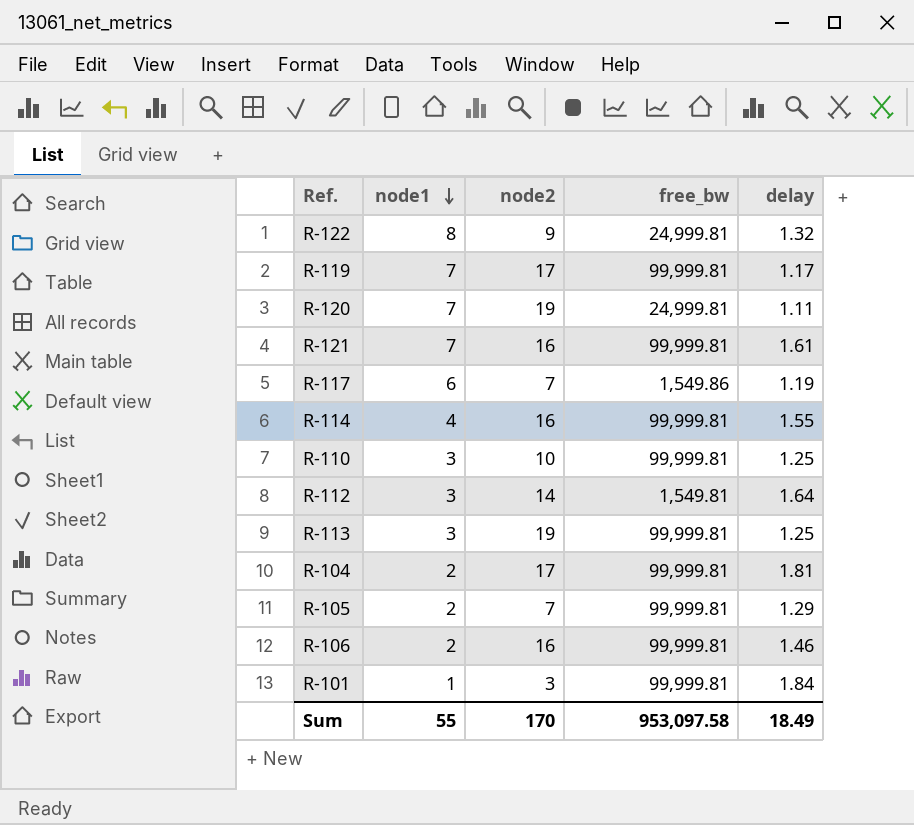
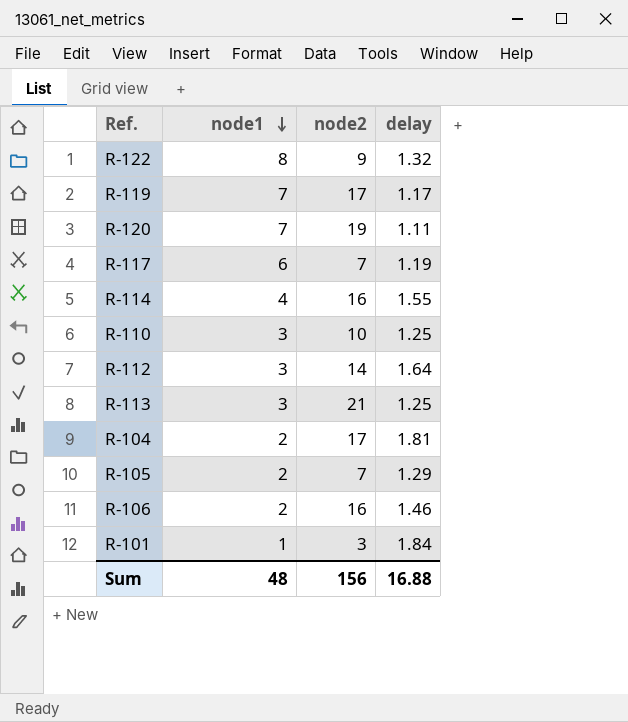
column free_bw | position: 4 -> none
row R-121: 7 | 16 | 99,999.81 | 1.61 -> none
R-113 | node2: 19 -> 21
Sum | node1: 55 -> 48
Sum | node2: 170 -> 156
Sum | delay: 18.49 -> 16.88

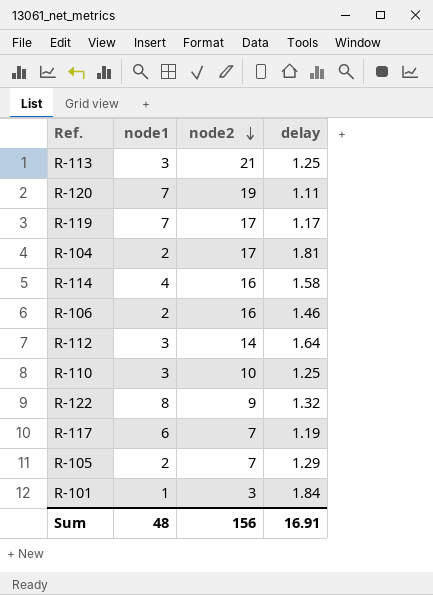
row order: node1 descending -> node2 descending
R-114 | delay: 1.55 -> 1.58
Sum | delay: 16.88 -> 16.91

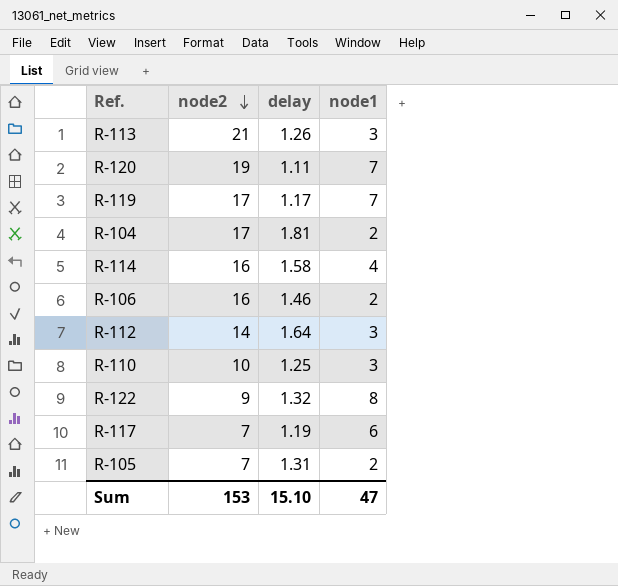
column node1 | position: 2 -> 4
row R-101: 1 | 3 | 1.84 -> none
R-113 | delay: 1.25 -> 1.26
R-105 | delay: 1.29 -> 1.31
Sum | node2: 156 -> 153
Sum | delay: 16.91 -> 15.10
Sum | node1: 48 -> 47

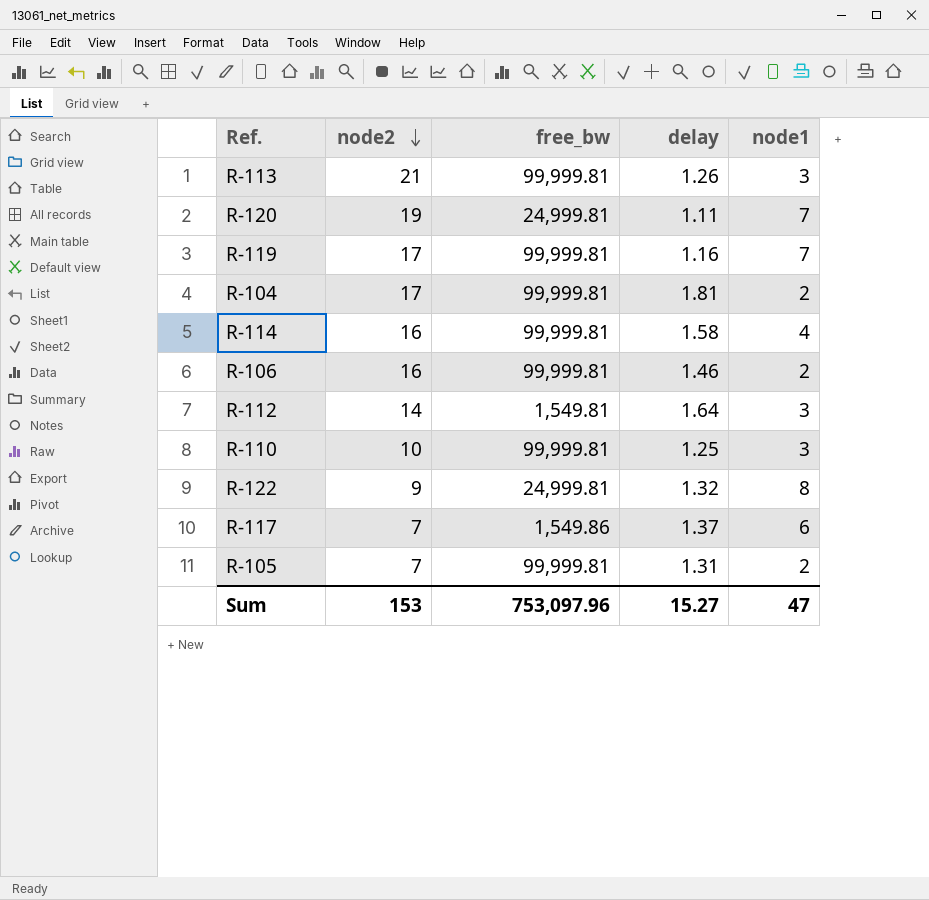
column free_bw | position: none -> 3
R-119 | delay: 1.17 -> 1.16
R-117 | delay: 1.19 -> 1.37
Sum | delay: 15.10 -> 15.27

